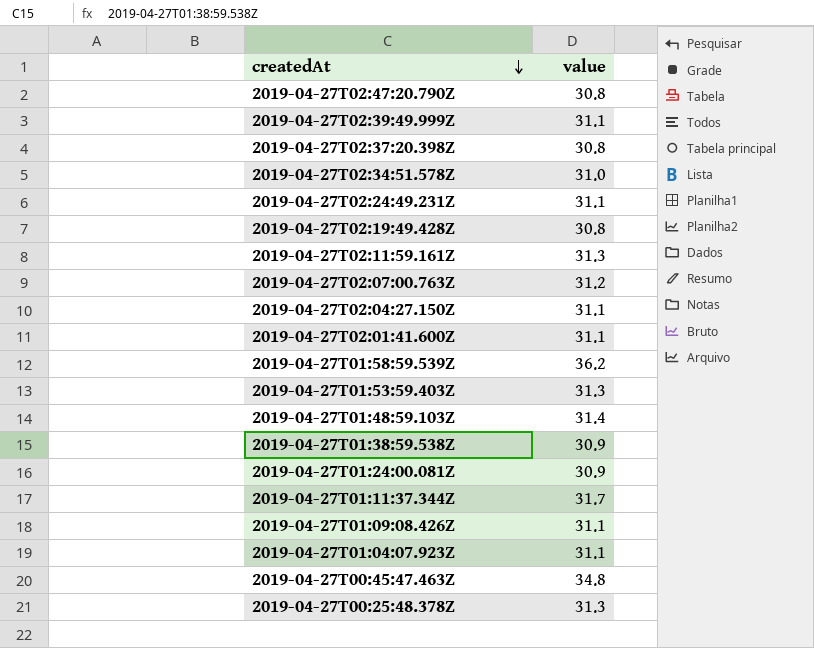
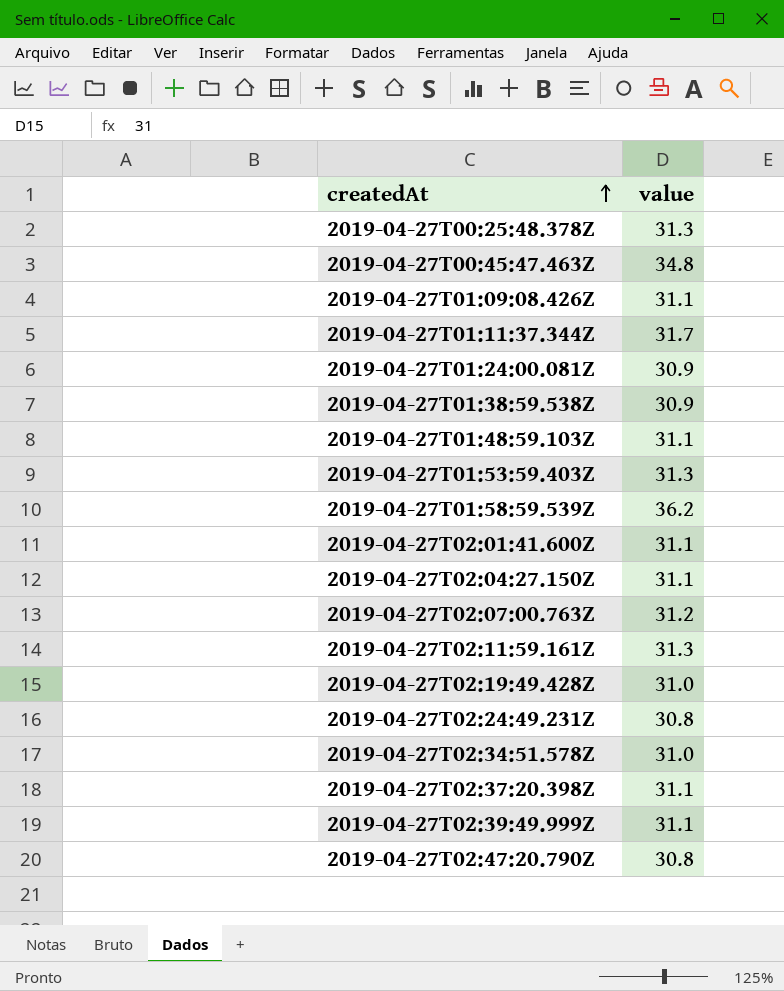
row order: createdAt descending -> createdAt ascending
row 2019-04-27T01:04:07.923Z: 31.1 -> none
2019-04-27T01:48:59.103Z | value: 31.4 -> 31.1
2019-04-27T02:19:49.428Z | value: 30.8 -> 31.0
2019-04-27T02:24:49.231Z | value: 31.1 -> 30.8
2019-04-27T02:37:20.398Z | value: 30.8 -> 31.1

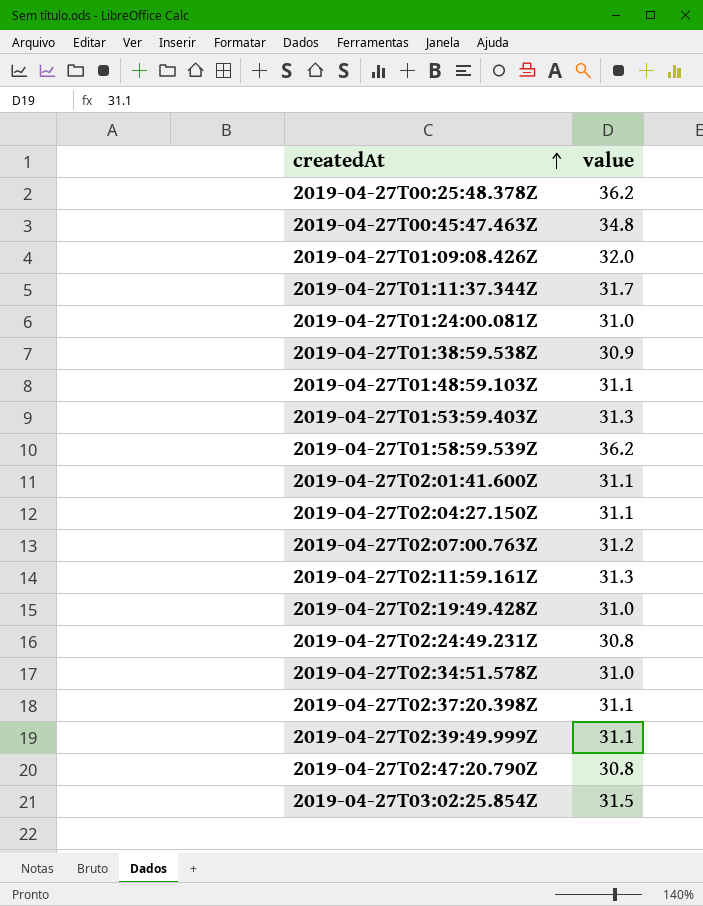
2019-04-27T00:25:48.378Z | value: 31.3 -> 36.2
2019-04-27T01:09:08.426Z | value: 31.1 -> 32.0
2019-04-27T01:24:00.081Z | value: 30.9 -> 31.0
row 2019-04-27T03:02:25.854Z: none -> 31.5

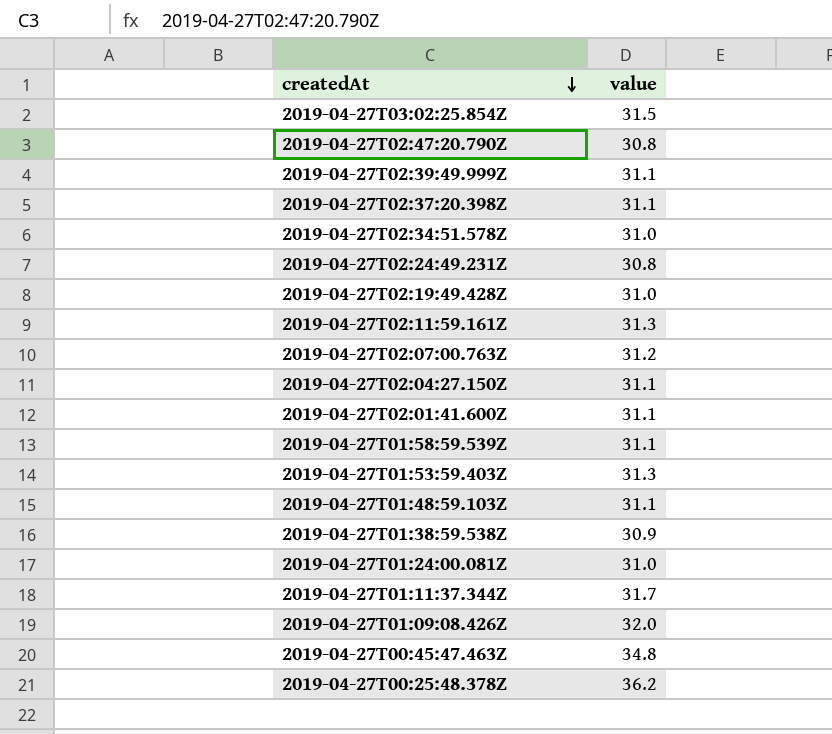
row order: createdAt ascending -> createdAt descending
2019-04-27T01:58:59.539Z | value: 36.2 -> 31.1

